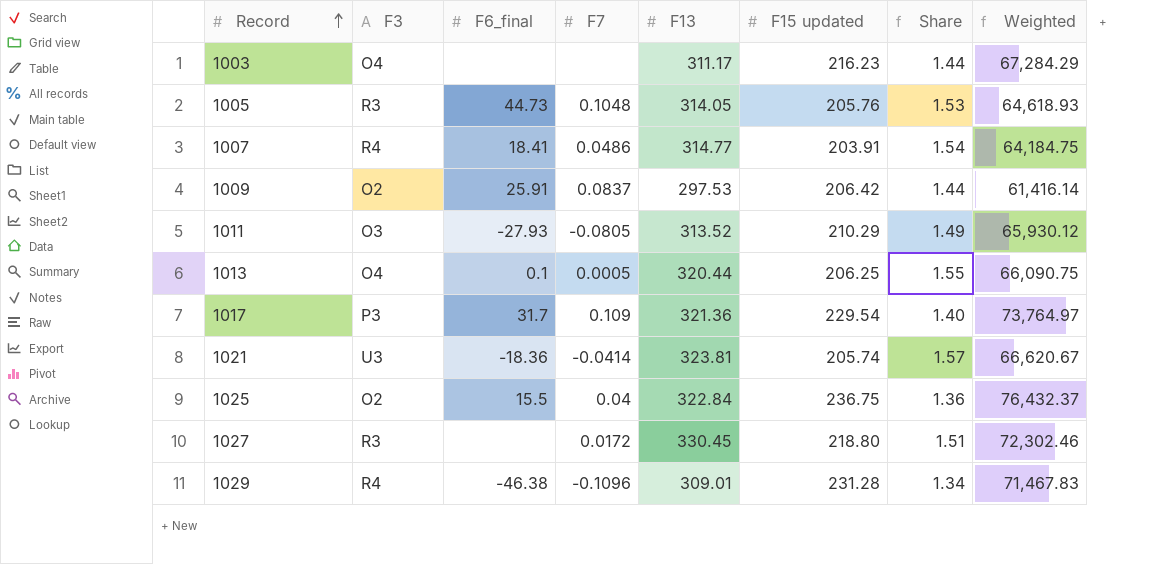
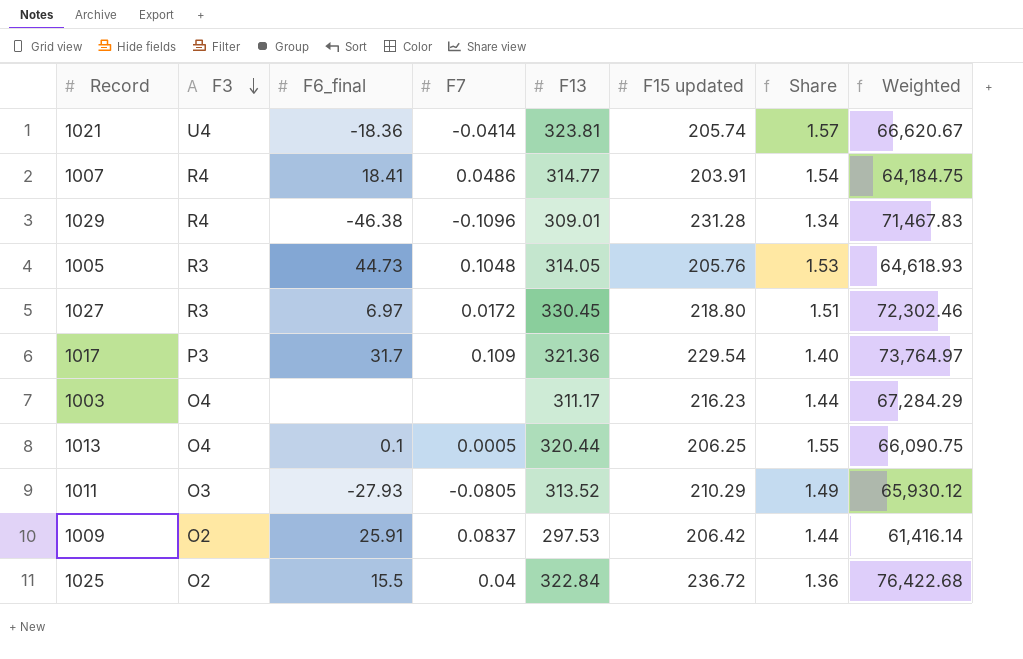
row order: Record ascending -> F3 descending
1021 | F3: U3 -> U4
1027 | F6_final: none -> 6.97
1025 | F15 updated: 236.75 -> 236.72
1025 | Weighted: 76,432.37 -> 76,422.68

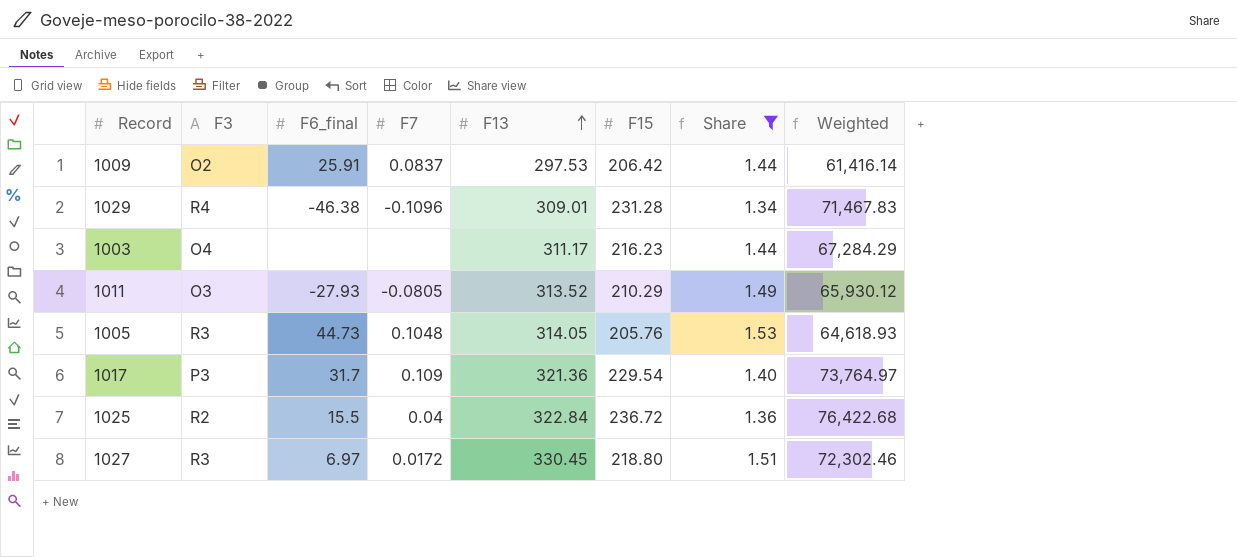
filter: none -> Share <= 1.53
row order: F3 descending -> F13 ascending
column name: F15 updated -> F15
1025 | F3: O2 -> R2

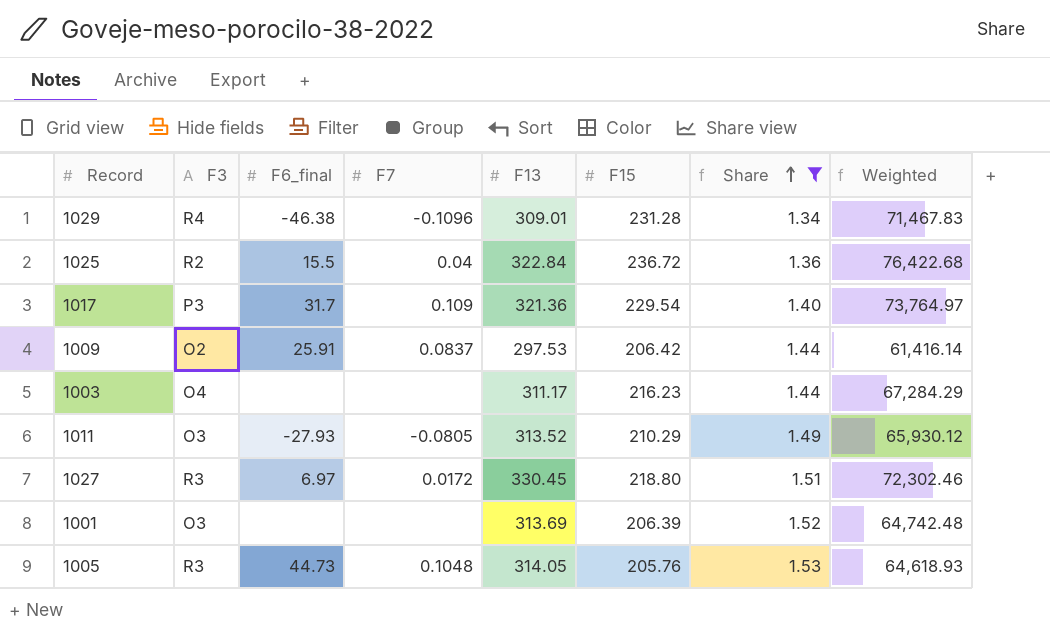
row order: F13 ascending -> Share ascending
row 1001: none -> O3 | none | none | 313.69 | 206.39 | 1.52 | 64,742.48

